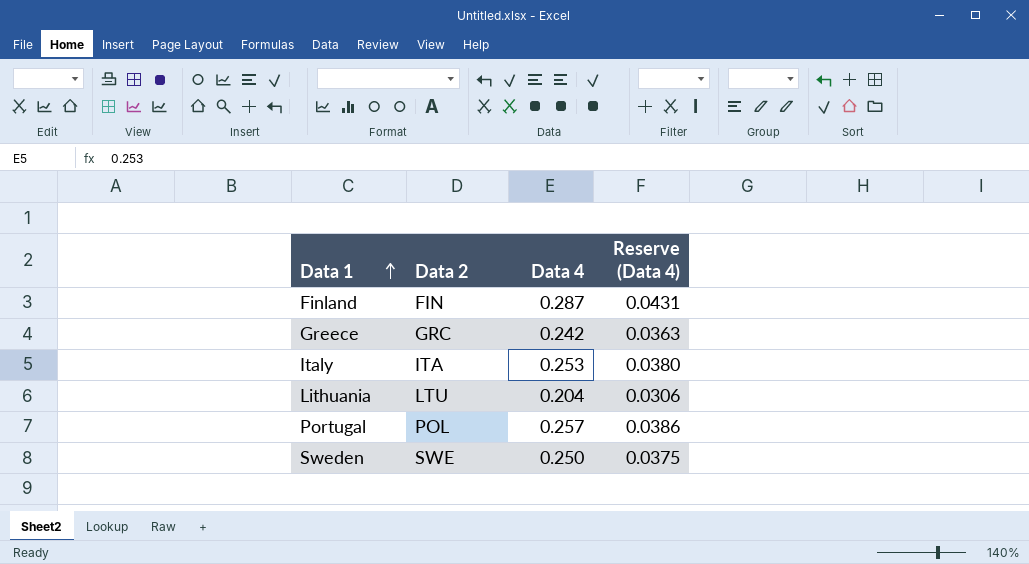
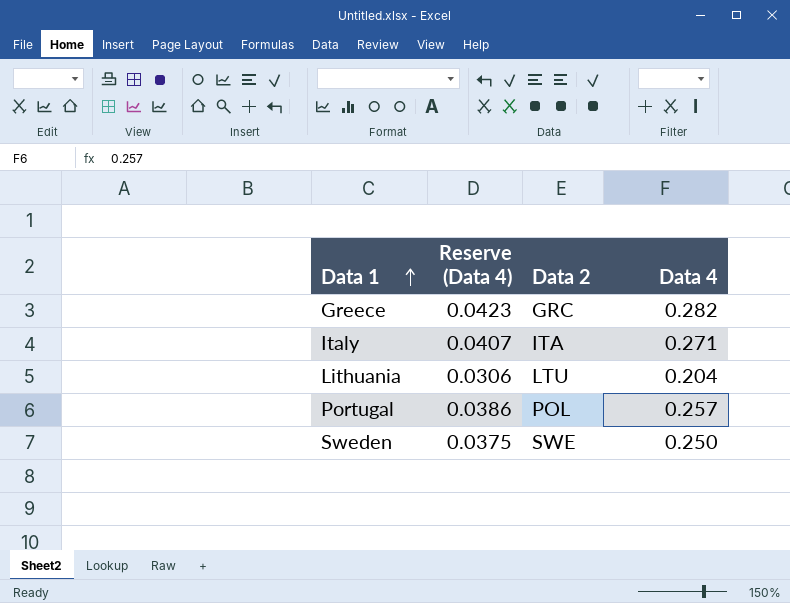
column Reserve (Data 4) | position: 4 -> 2
row Finland: FIN | 0.287 | 0.0431 -> none
Greece | Reserve (Data 4): 0.0363 -> 0.0423
Greece | Data 4: 0.242 -> 0.282
Italy | Reserve (Data 4): 0.0380 -> 0.0407
Italy | Data 4: 0.253 -> 0.271

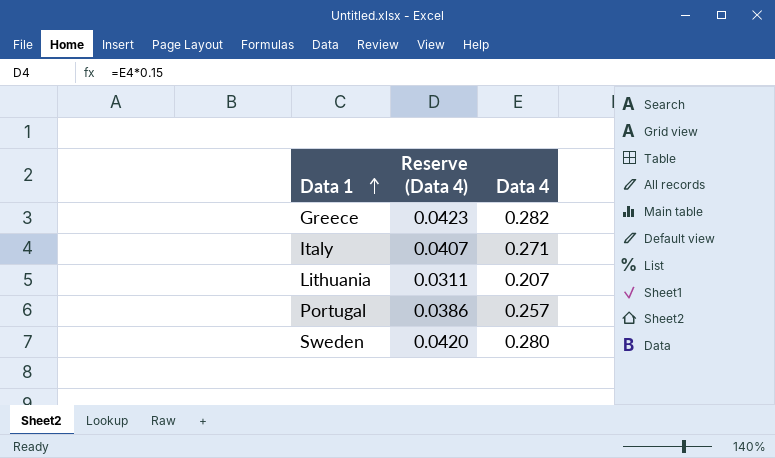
column Data 2 | position: 3 -> none
Lithuania | Reserve (Data 4): 0.0306 -> 0.0311
Lithuania | Data 4: 0.204 -> 0.207
Sweden | Reserve (Data 4): 0.0375 -> 0.0420
Sweden | Data 4: 0.250 -> 0.280

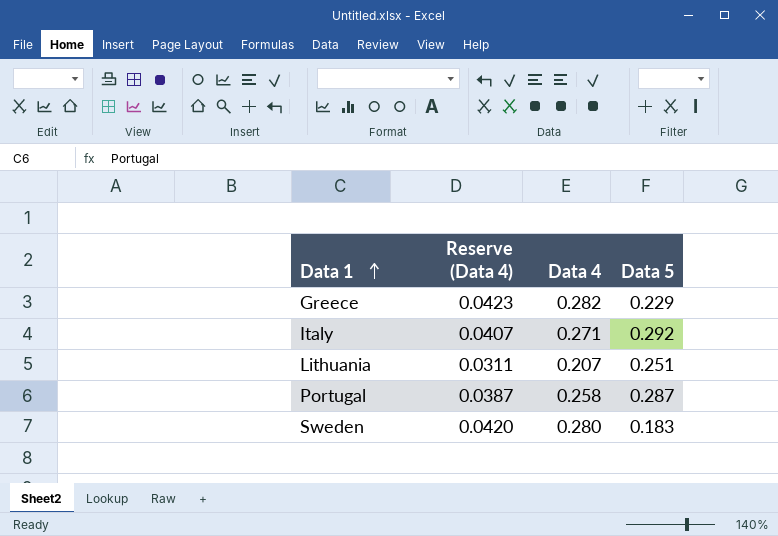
column Data 5 | position: none -> 4
Portugal | Reserve (Data 4): 0.0386 -> 0.0387
Portugal | Data 4: 0.257 -> 0.258

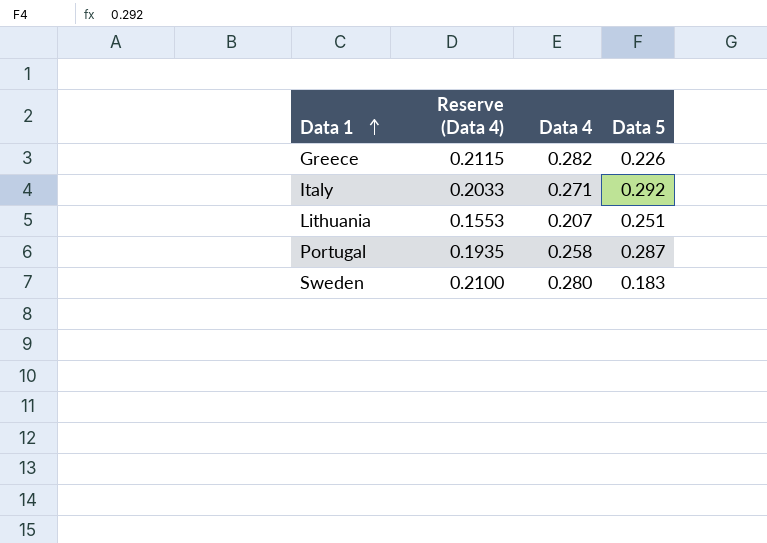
column Reserve (Data 4) | formula: [Data 4] * 0.15 -> [Data 4] * 0.75
Greece | Data 5: 0.229 -> 0.226

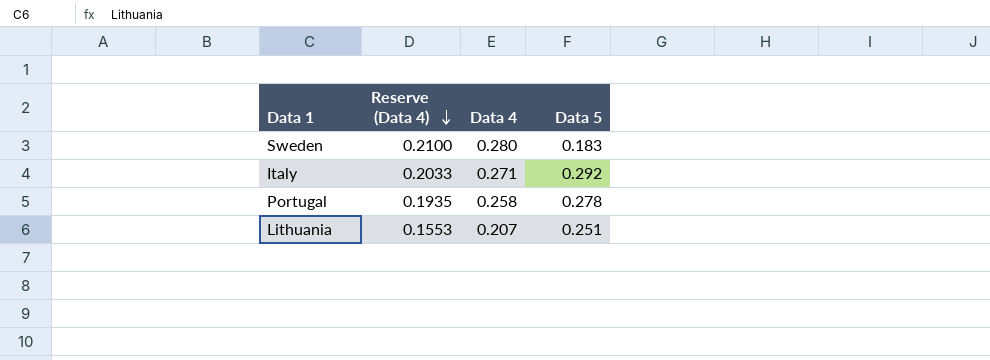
row order: Data 1 ascending -> Reserve (Data 4) descending
row Greece: 0.2115 | 0.282 | 0.226 -> none
Portugal | Data 5: 0.287 -> 0.278

